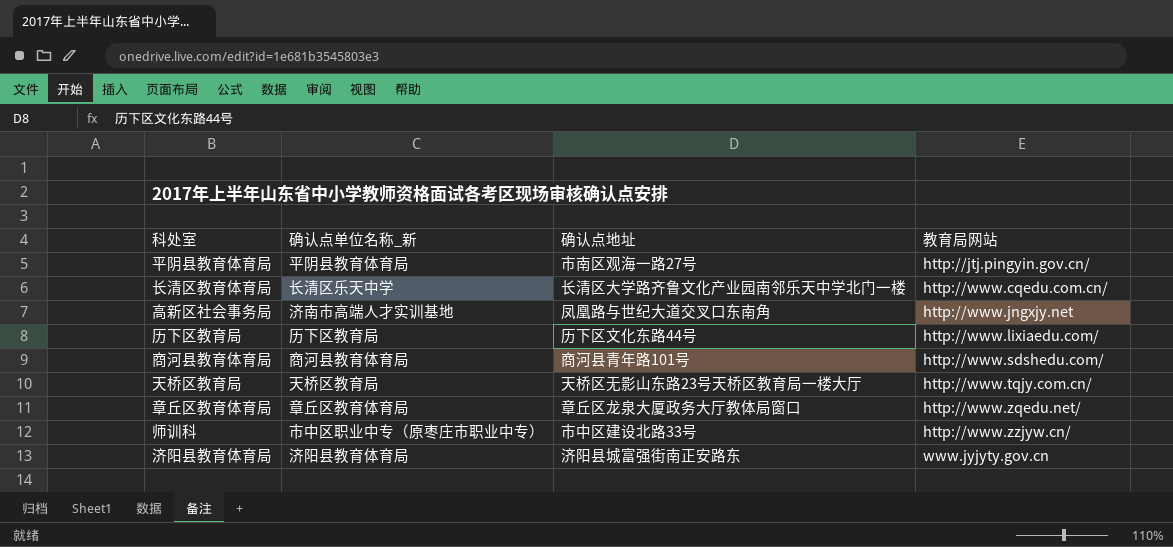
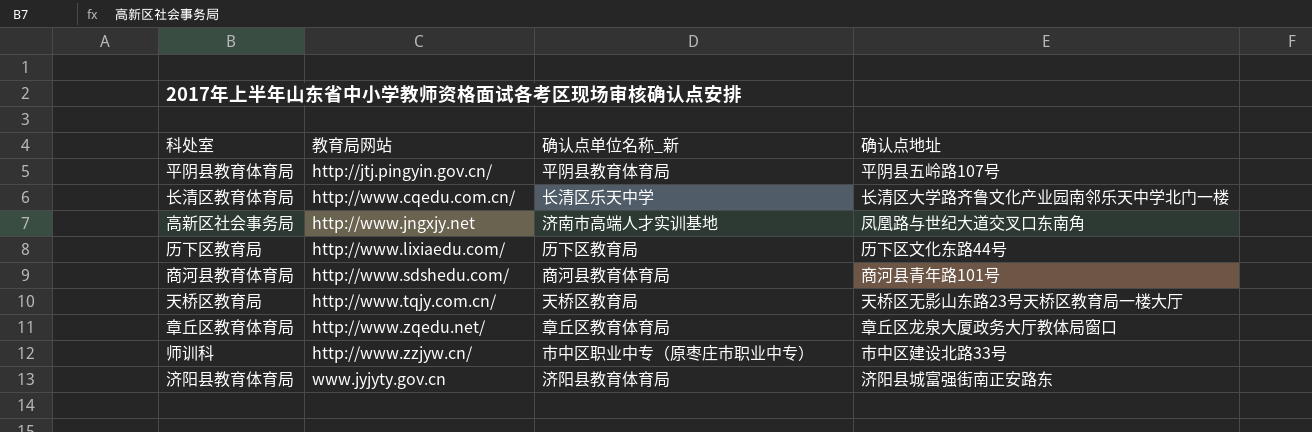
column 教育局网站 | position: 4 -> 2
平阴县教育体育局 | 确认点地址: 市南区观海一路27号 -> 平阴县五岭路107号

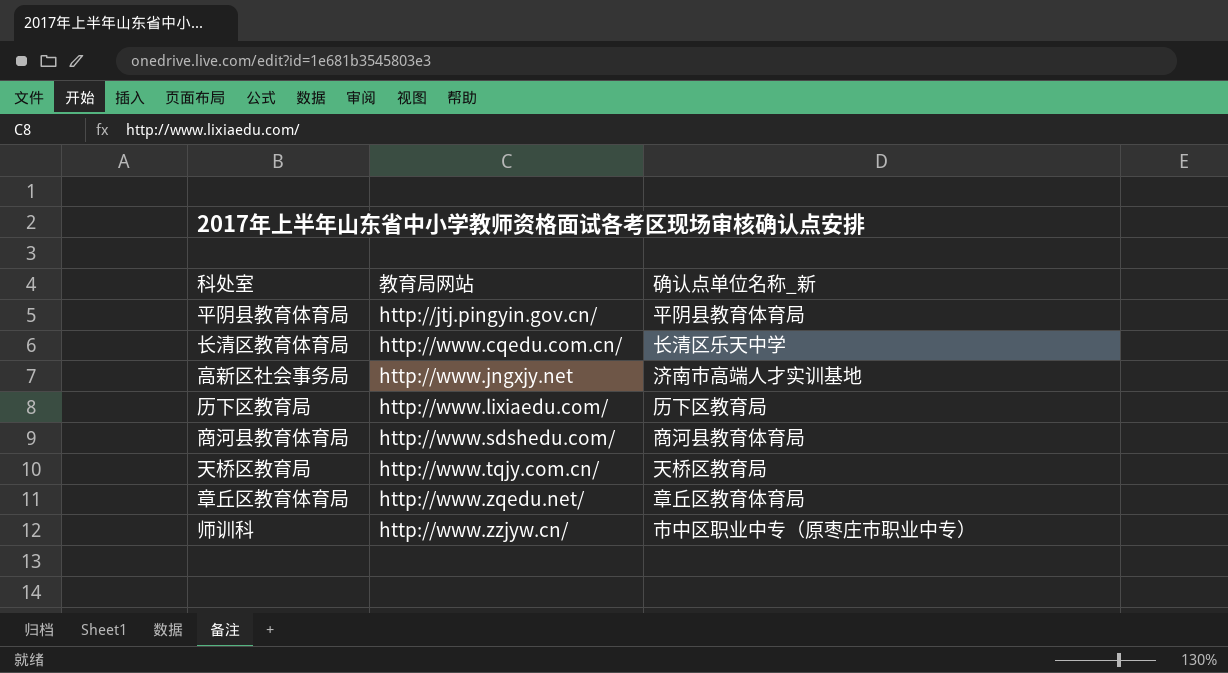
column 确认点地址 | position: 4 -> none
row 济阳县教育体育局: www.jyjyty.gov.cn | 济阳县教育体育局 | 济阳县城富强街南正安路东 -> none

